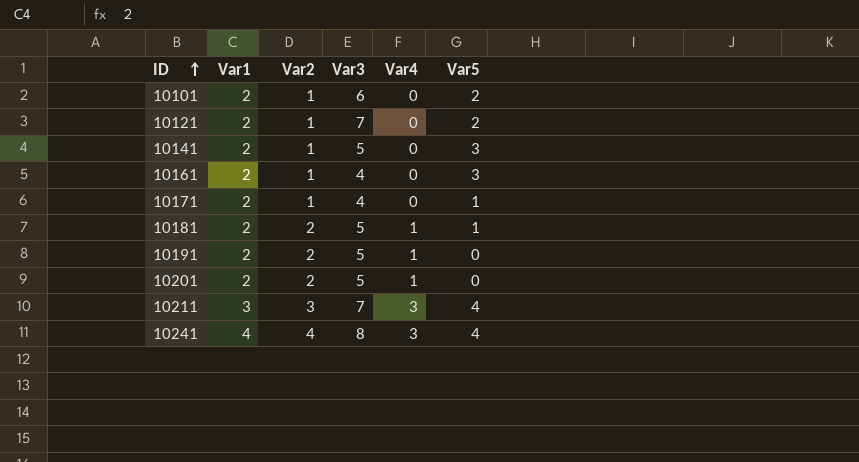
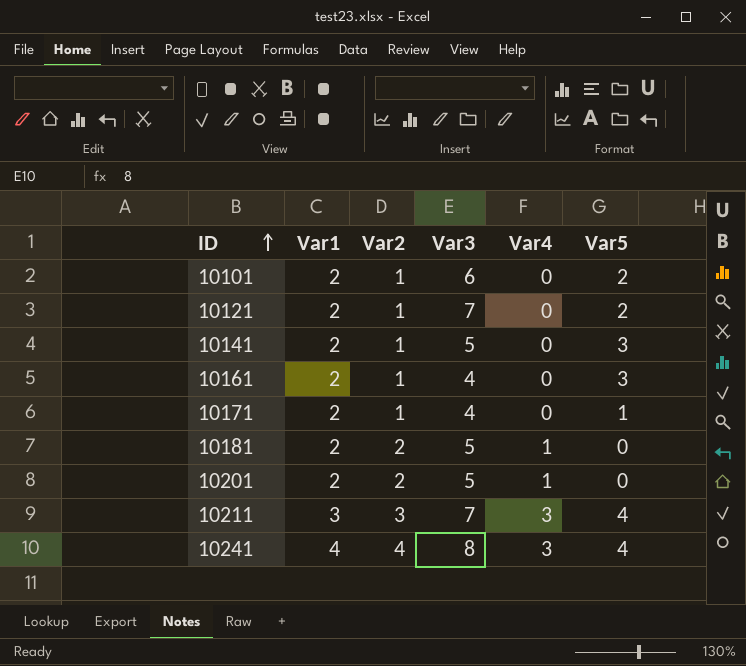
row 10191: 2 | 2 | 5 | 1 | 0 -> none
10181 | Var5: 1 -> 0

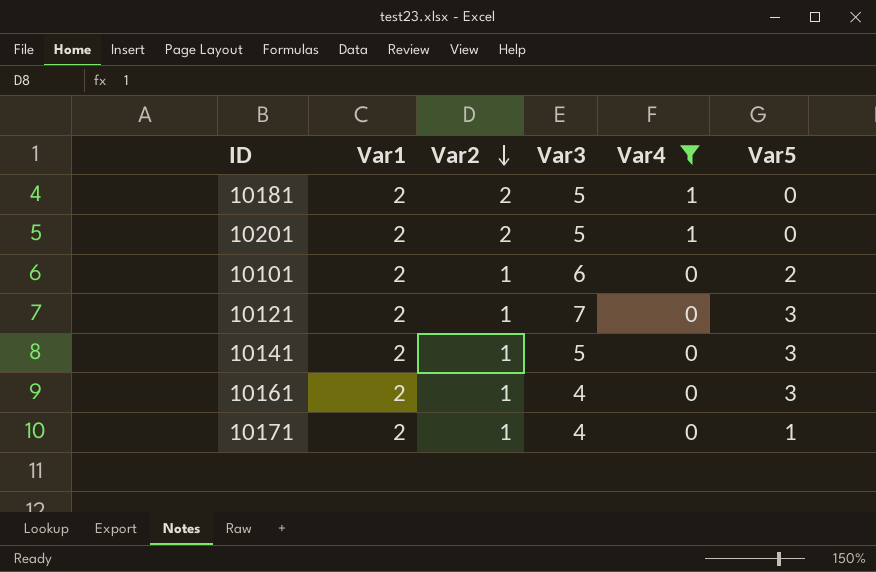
filter: none -> Var4 != 3
row order: ID ascending -> Var2 descending
10121 | Var5: 2 -> 3

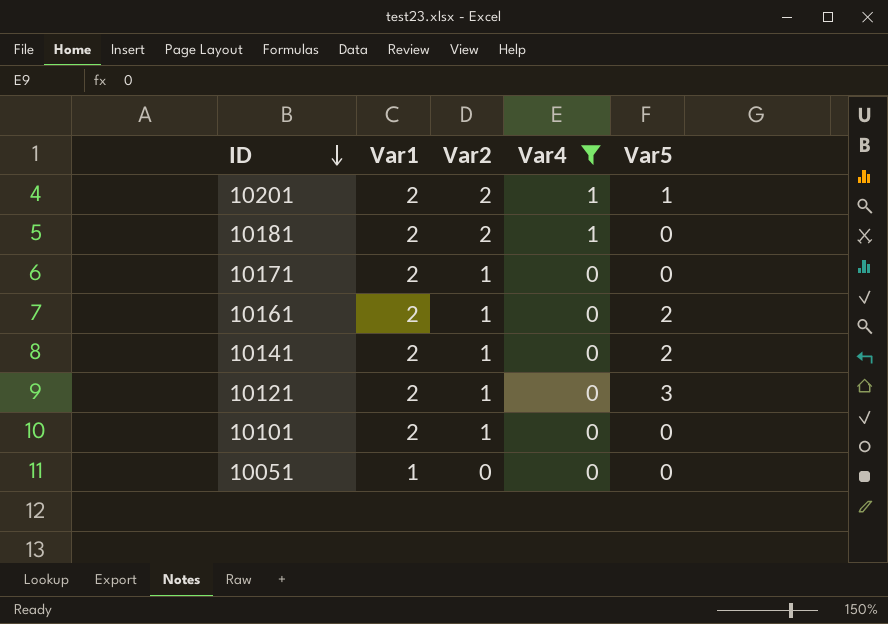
row order: Var2 descending -> ID descending
column Var3 | position: 4 -> none
10201 | Var5: 0 -> 1
10171 | Var5: 1 -> 0
10161 | Var5: 3 -> 2
10141 | Var5: 3 -> 2
10101 | Var5: 2 -> 0
row 10051: none -> 1 | 0 | 0 | 0

